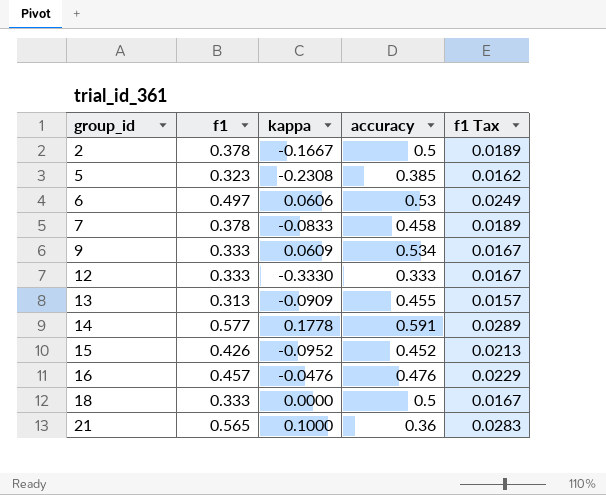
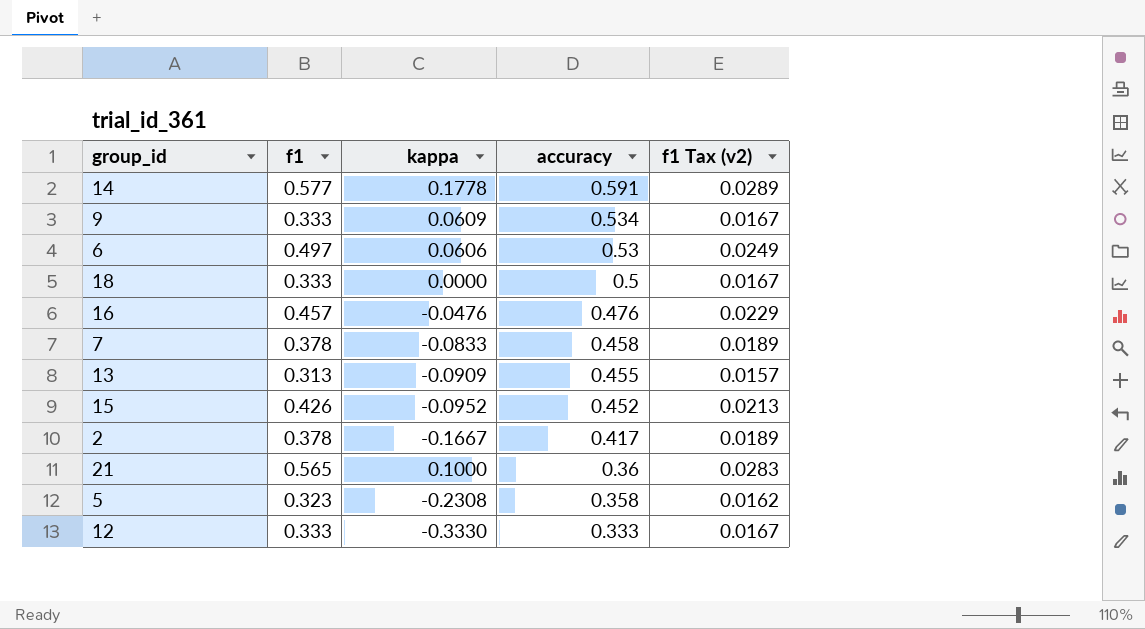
row order: group_id ascending -> accuracy descending
column name: f1 Tax -> f1 Tax (v2)
2 | accuracy: 0.5 -> 0.417
5 | accuracy: 0.385 -> 0.358

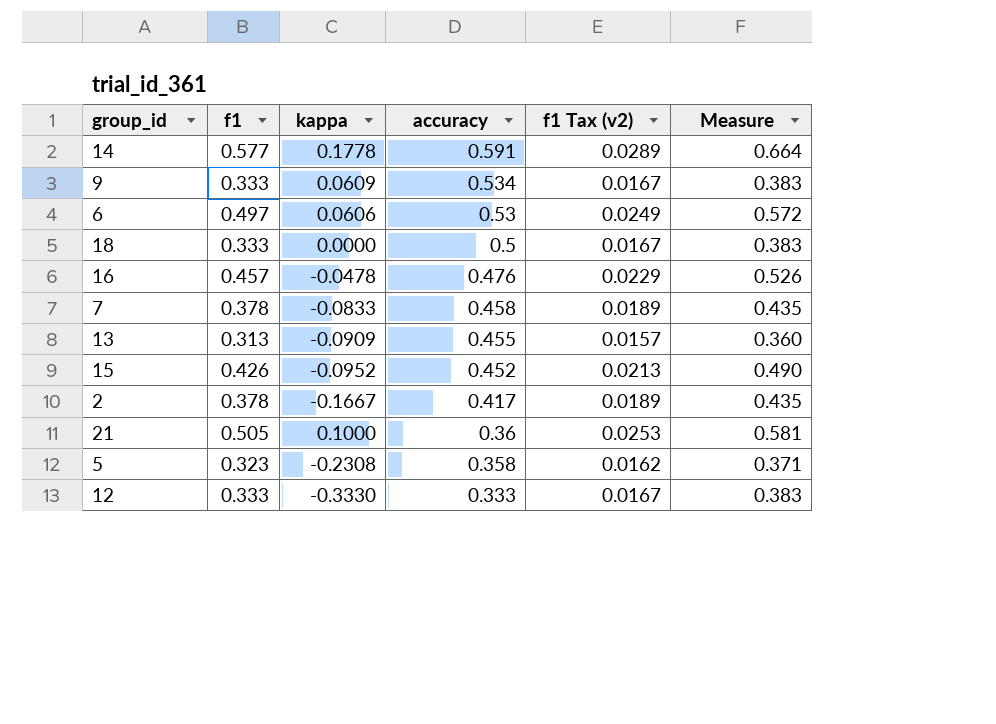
column Measure | formula: none -> [f1] * 1.15
16 | kappa: -0.0476 -> -0.0478
21 | f1: 0.565 -> 0.505
21 | f1 Tax (v2): 0.0283 -> 0.0253

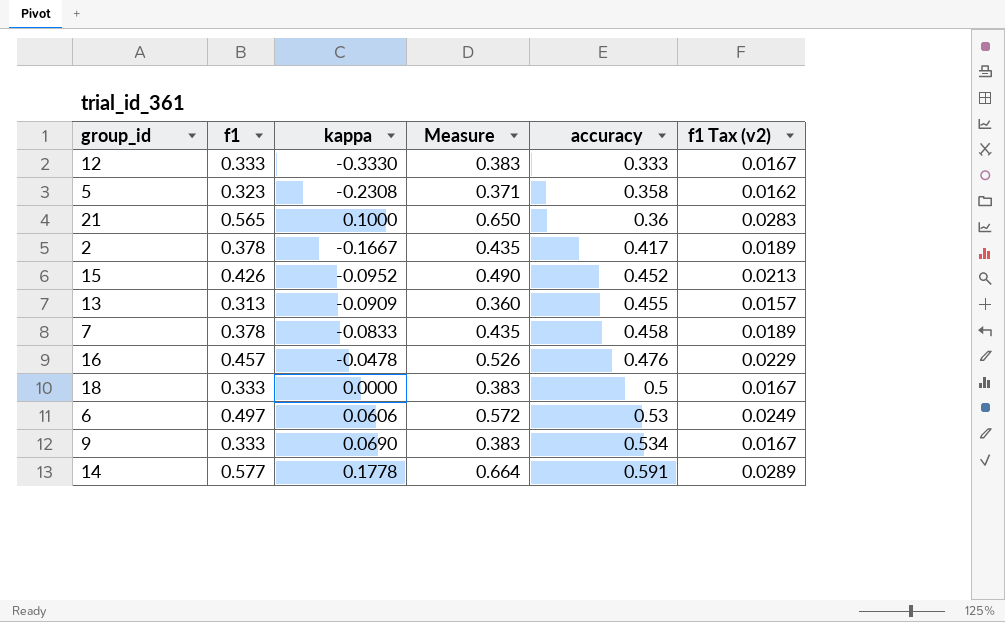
row order: accuracy descending -> accuracy ascending
column Measure | position: 6 -> 4
21 | f1: 0.505 -> 0.565
21 | Measure: 0.581 -> 0.650
21 | f1 Tax (v2): 0.0253 -> 0.0283
9 | kappa: 0.0609 -> 0.0690

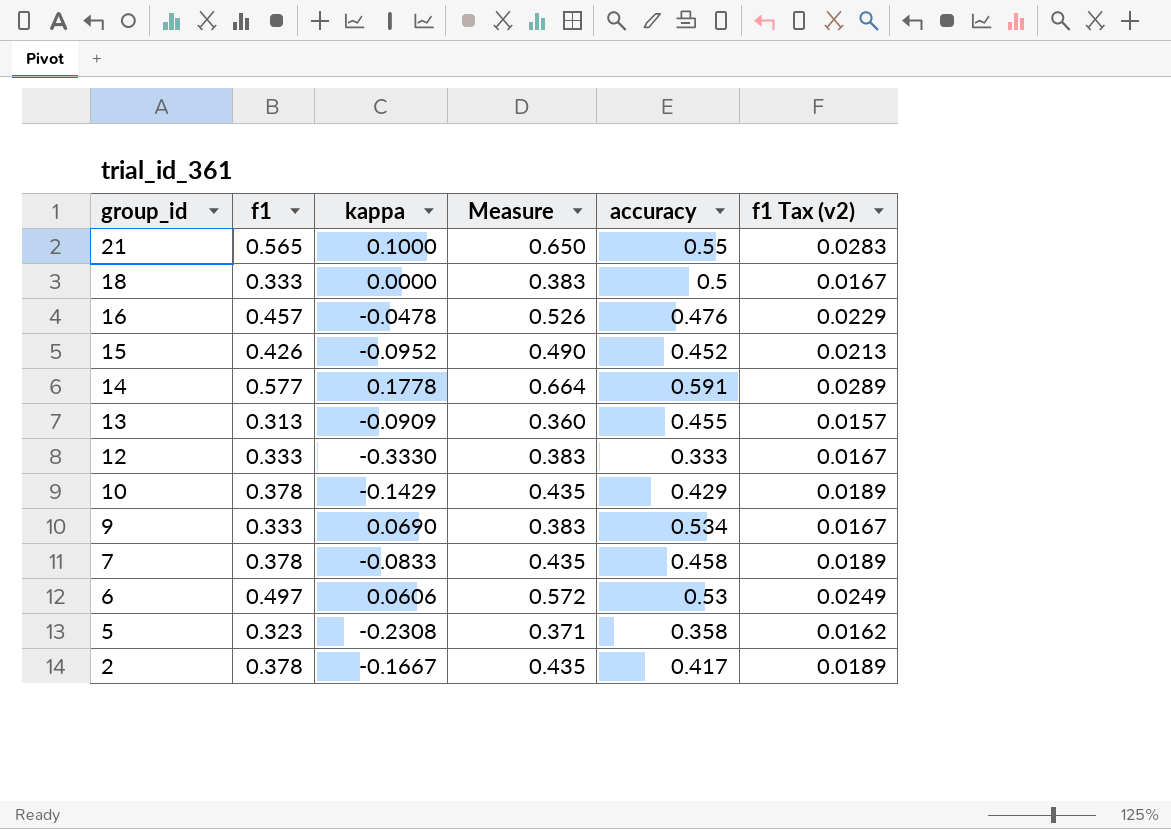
row order: accuracy ascending -> group_id descending
21 | accuracy: 0.36 -> 0.55
row 10: none -> 0.378 | -0.1429 | 0.435 | 0.429 | 0.0189

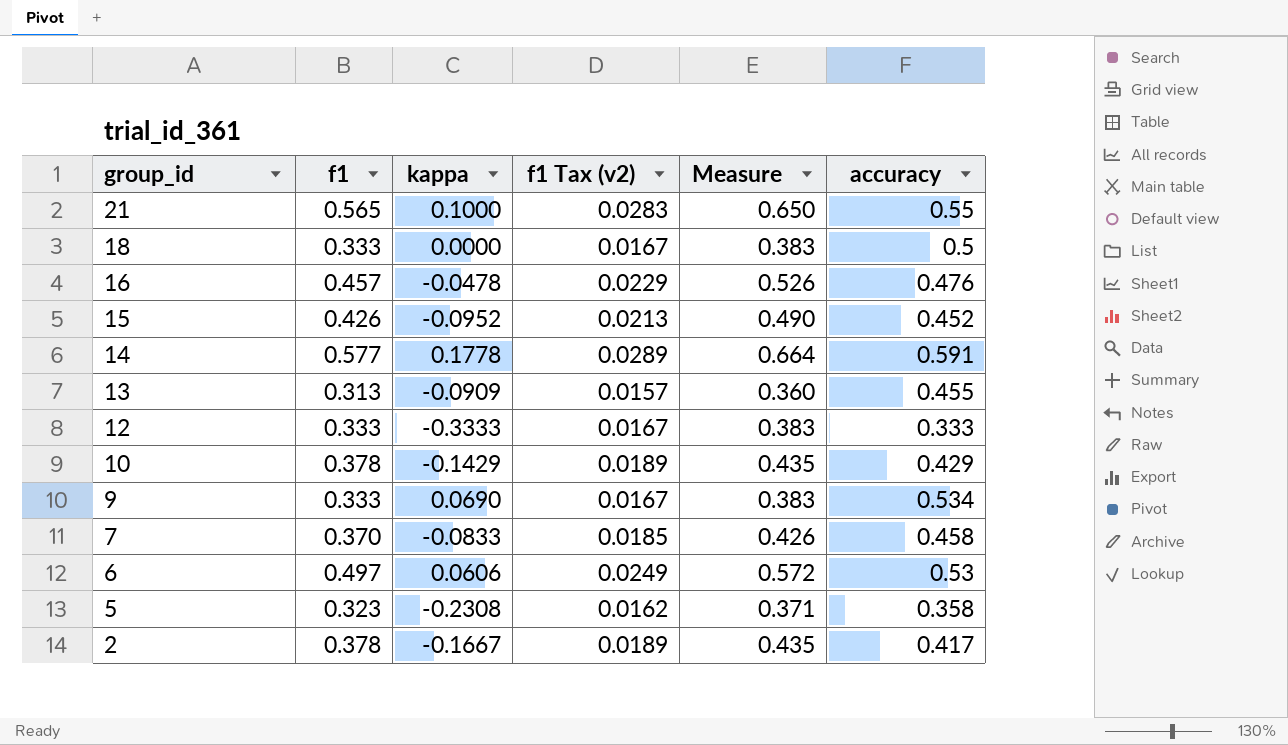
column f1 Tax (v2) | position: 6 -> 4
12 | kappa: -0.3330 -> -0.3333
7 | f1: 0.378 -> 0.370
7 | f1 Tax (v2): 0.0189 -> 0.0185
7 | Measure: 0.435 -> 0.426

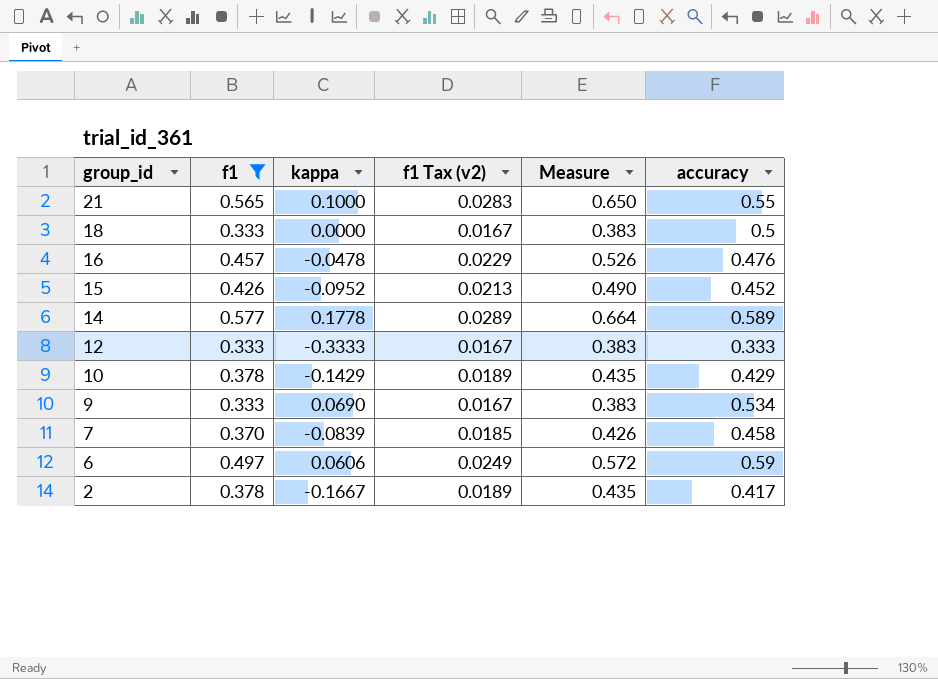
filter: none -> f1 >= 0.333
14 | accuracy: 0.591 -> 0.589
7 | kappa: -0.0833 -> -0.0839
6 | accuracy: 0.53 -> 0.59

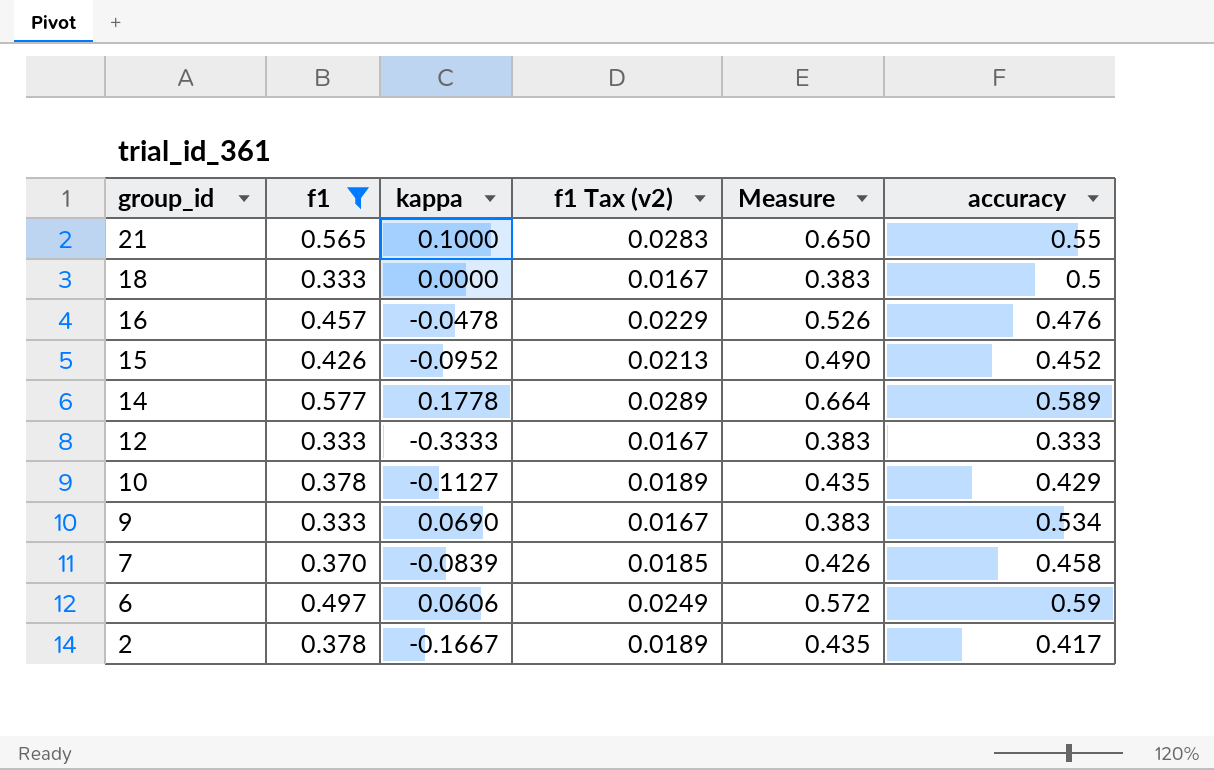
10 | kappa: -0.1429 -> -0.1127

